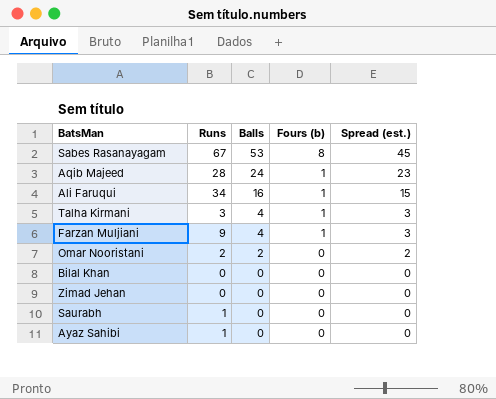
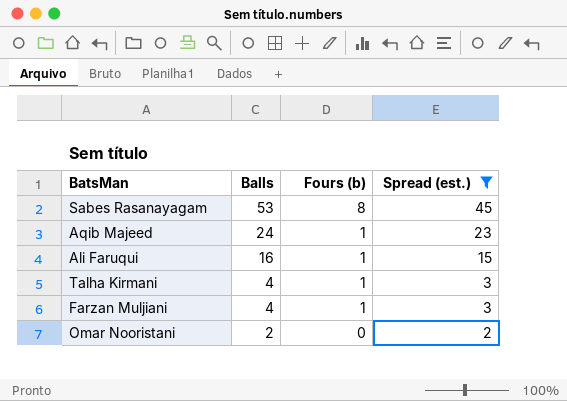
filter: none -> Spread (est.) != 0
column Runs | position: 2 -> none

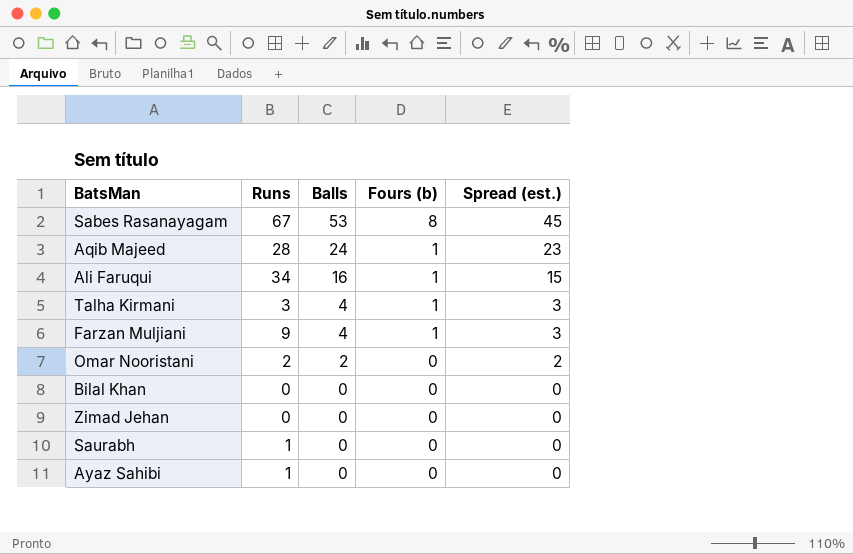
filter: Spread (est.) != 0 -> none
column Runs | position: none -> 2

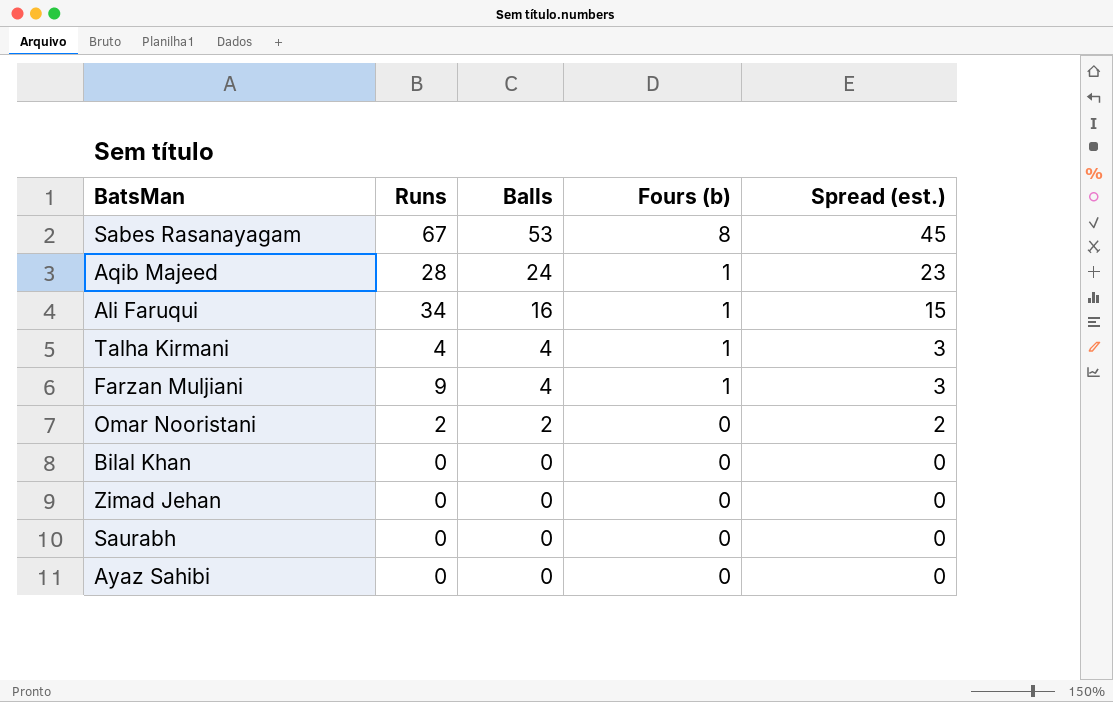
Talha Kirmani | Runs: 3 -> 4
Saurabh | Runs: 1 -> 0
Ayaz Sahibi | Runs: 1 -> 0

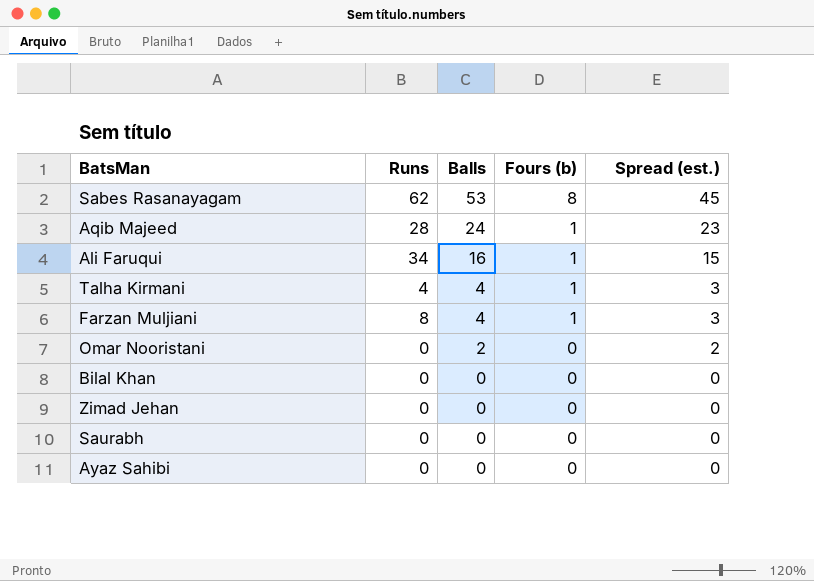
Sabes Rasanayagam | Runs: 67 -> 62
Farzan Muljiani | Runs: 9 -> 8
Omar Nooristani | Runs: 2 -> 0

